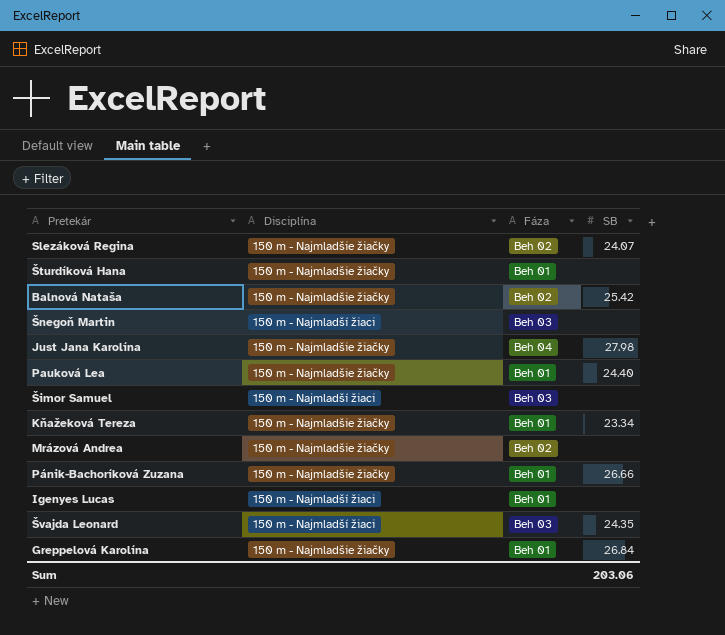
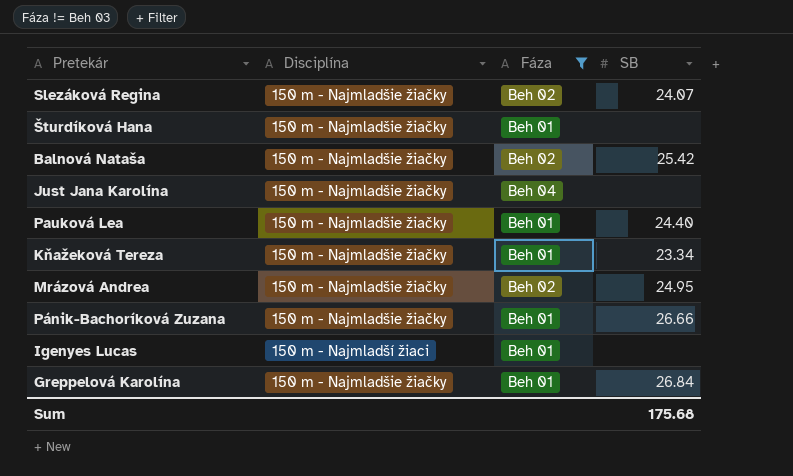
filter: none -> Fáza != Beh 03
Just Jana Karolína | SB: 27.98 -> none
Mrázová Andrea | SB: none -> 24.95
Sum | SB: 203.06 -> 175.68

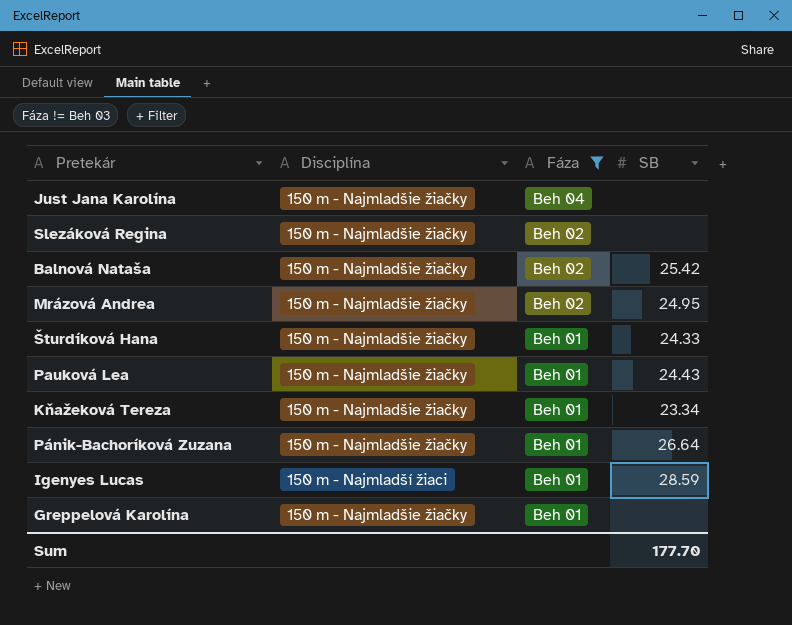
row order: none -> Fáza descending
Slezáková Regina | SB: 24.07 -> none
Šturdíková Hana | SB: none -> 24.33
Pauková Lea | SB: 24.40 -> 24.43
Pánik-Bachoríková Zuzana | SB: 26.66 -> 26.64
Igenyes Lucas | SB: none -> 28.59
Greppelová Karolína | SB: 26.84 -> none
Sum | SB: 175.68 -> 177.70

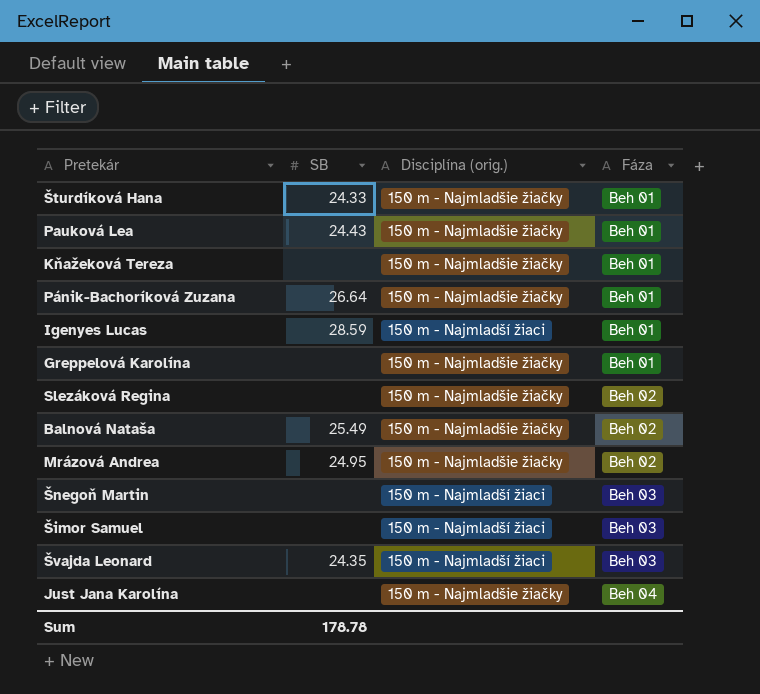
filter: Fáza != Beh 03 -> none
row order: Fáza descending -> Fáza ascending
column SB | position: 4 -> 2
column name: Disciplína -> Disciplína (orig.)
Kňažeková Tereza | SB: 23.34 -> none
Balnová Nataša | SB: 25.42 -> 25.49
Sum | SB: 177.70 -> 178.78

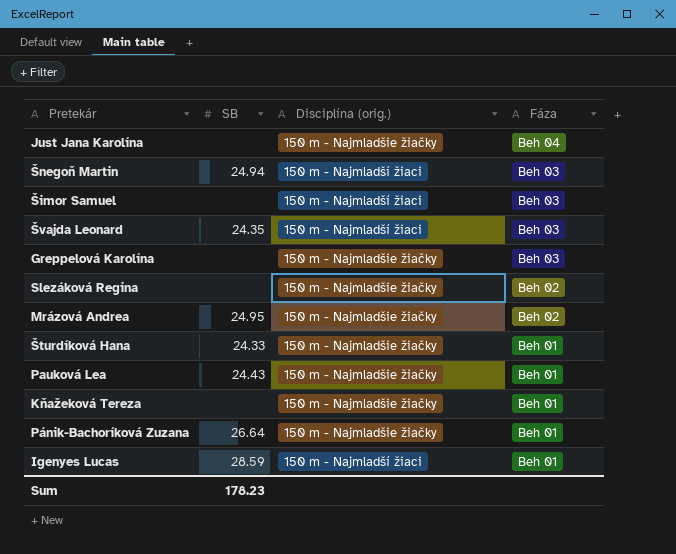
row order: Fáza ascending -> Fáza descending
row Balnová Nataša: 25.49 | 150 m - Najmladšie žiačky | Beh 02 -> none
Šnegoň Martin | SB: none -> 24.94
Greppelová Karolína | Fáza: Beh 01 -> Beh 03
Sum | SB: 178.78 -> 178.23

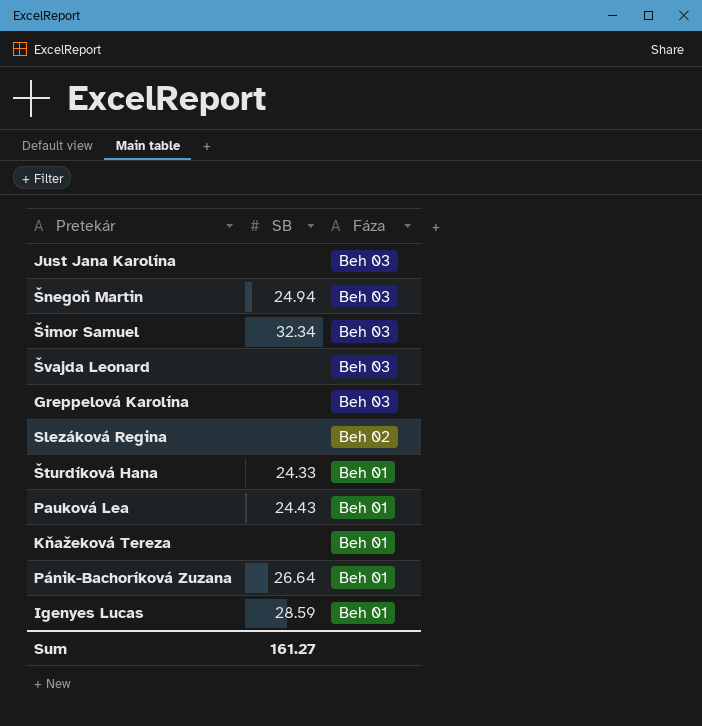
column Disciplína (orig.) | position: 3 -> none
row Mrázová Andrea: 24.95 | 150 m - Najmladšie žiačky | Beh 02 -> none
Just Jana Karolína | Fáza: Beh 04 -> Beh 03
Šimor Samuel | SB: none -> 32.34
Švajda Leonard | SB: 24.35 -> none
Sum | SB: 178.23 -> 161.27

